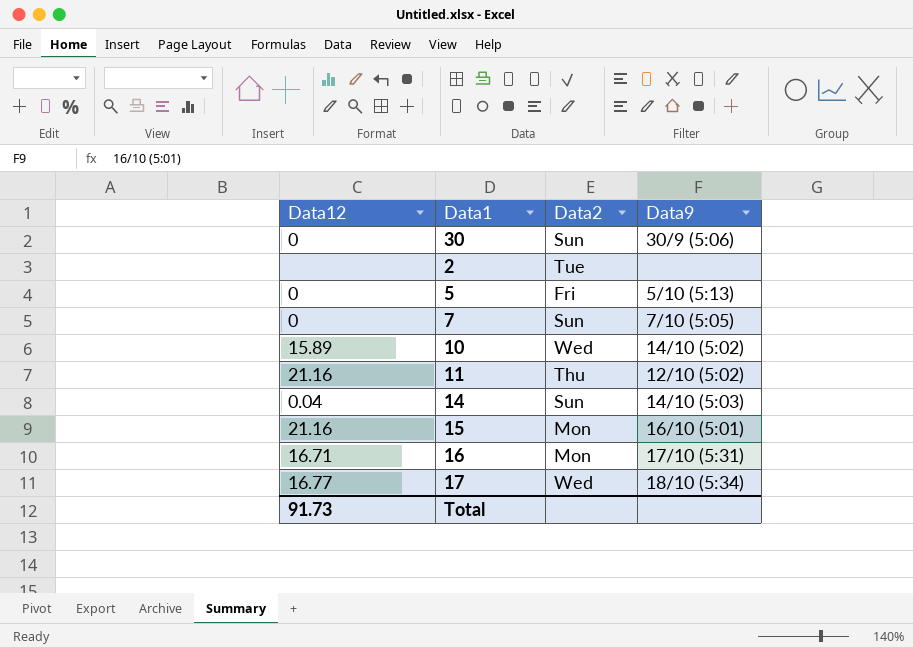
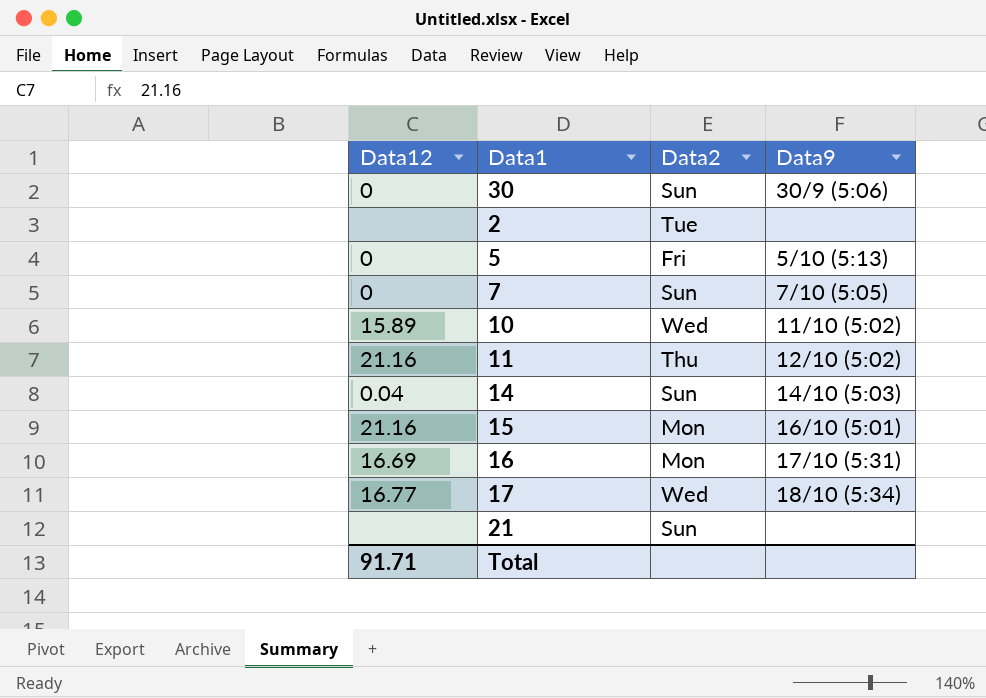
10 | Data9: 14/10 (5:02) -> 11/10 (5:02)
16 | Data12: 16.71 -> 16.69
row 21: none -> none | Sun | none
Total | Data12: 91.73 -> 91.71

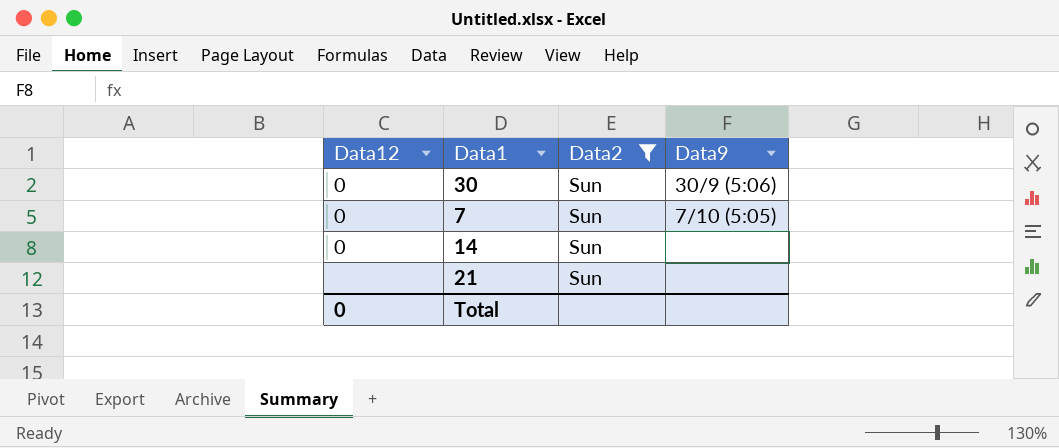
filter: none -> Data2 = Sun
14 | Data12: 0.04 -> 0
14 | Data9: 14/10 (5:03) -> none
Total | Data12: 91.71 -> 0

